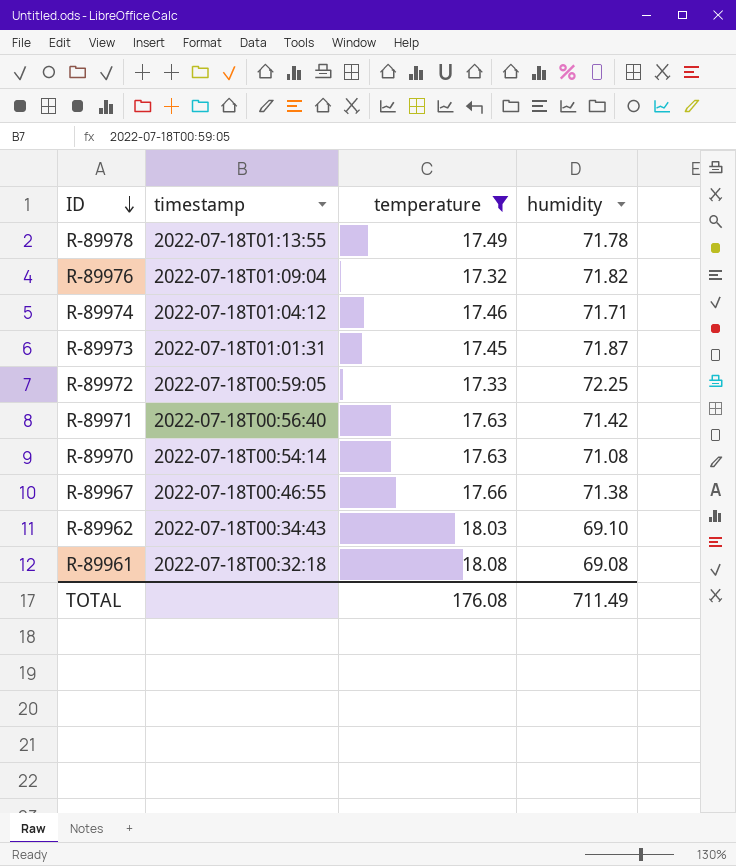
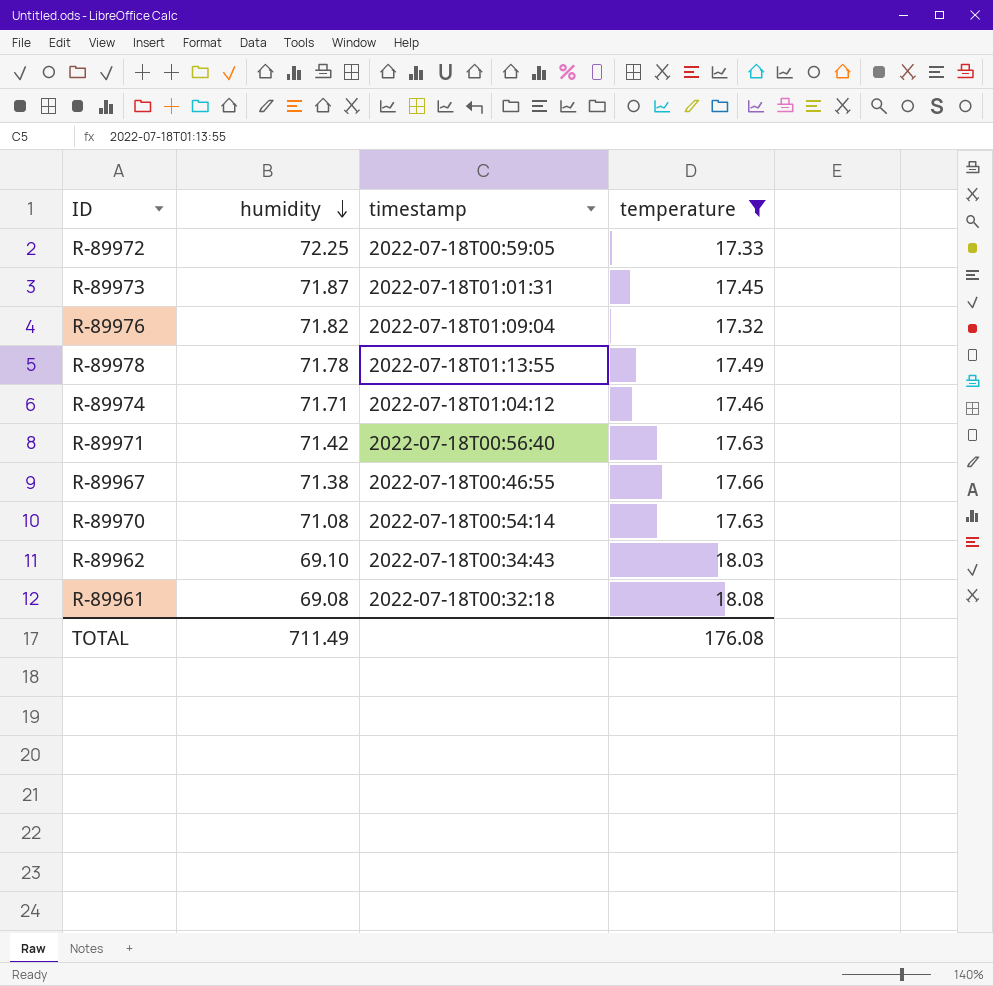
row order: ID descending -> humidity descending
column humidity | position: 4 -> 2

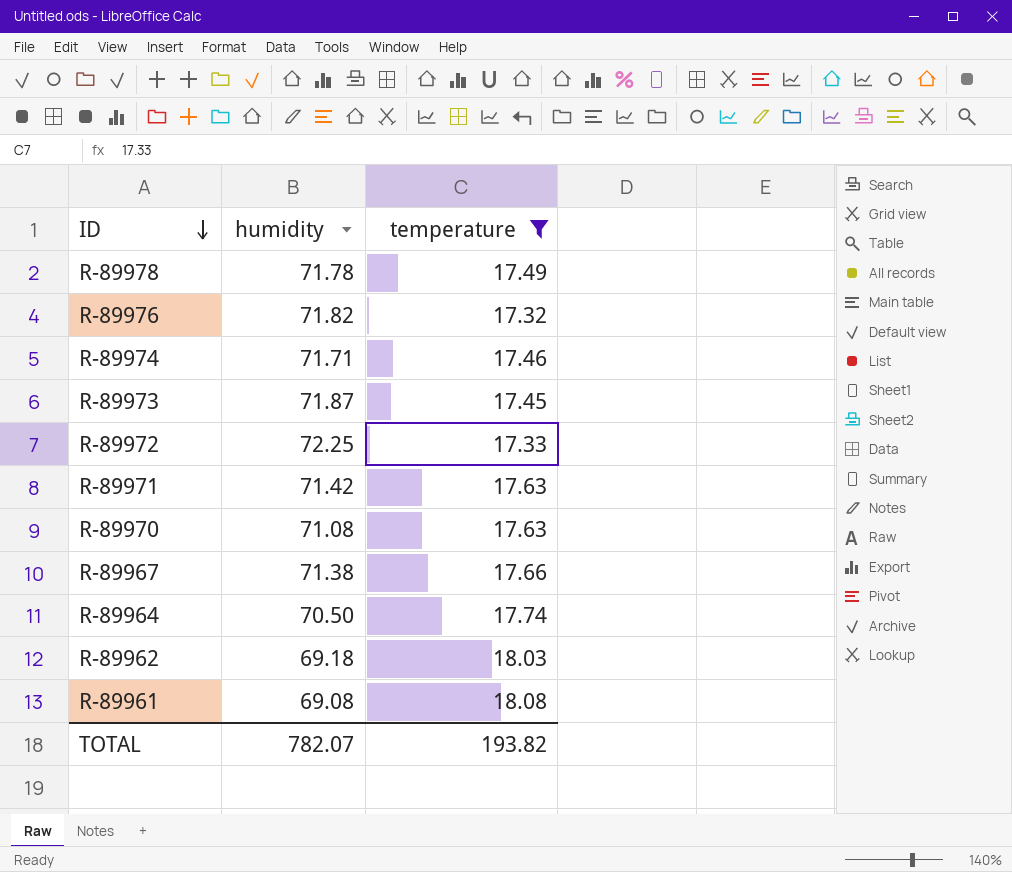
row order: humidity descending -> ID descending
column timestamp | position: 3 -> none
row R-89964: none -> 70.50 | 17.74
R-89962 | humidity: 69.10 -> 69.18
TOTAL | humidity: 711.49 -> 782.07
TOTAL | temperature: 176.08 -> 193.82

